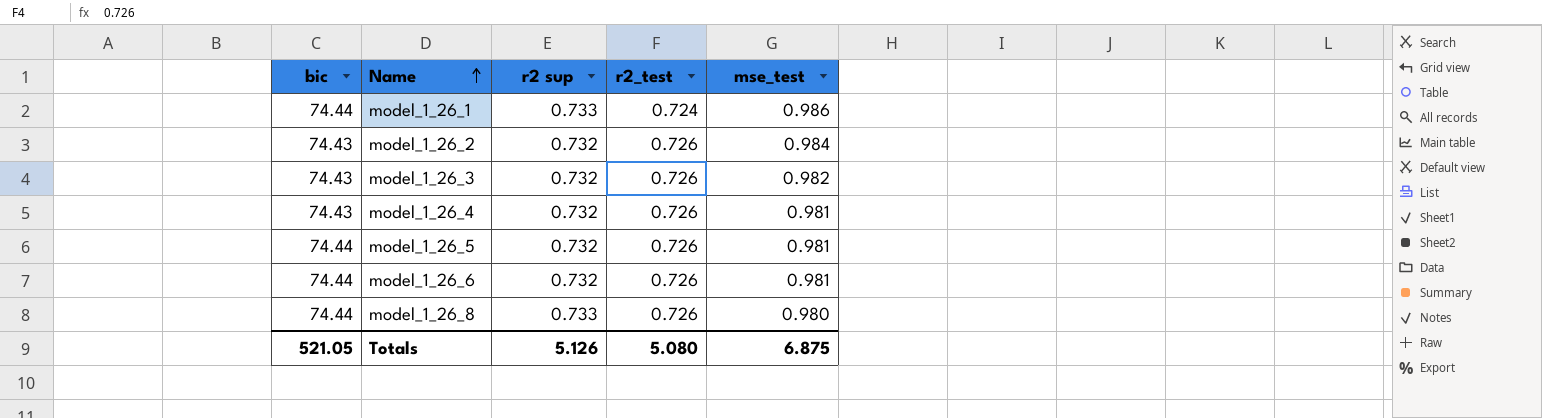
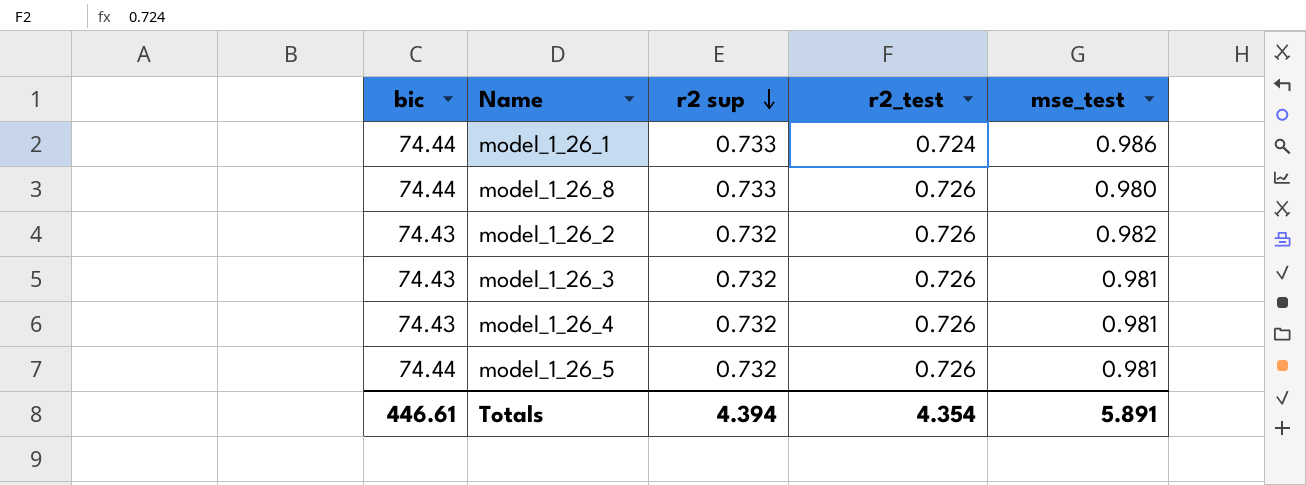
row order: Name ascending -> r2 sup descending
row model_1_26_6: 74.44 | 0.732 | 0.726 | 0.981 -> none
model_1_26_2 | mse_test: 0.984 -> 0.982
model_1_26_3 | mse_test: 0.982 -> 0.981
Totals | bic: 521.05 -> 446.61
Totals | r2 sup: 5.126 -> 4.394
Totals | r2_test: 5.080 -> 4.354
Totals | mse_test: 6.875 -> 5.891

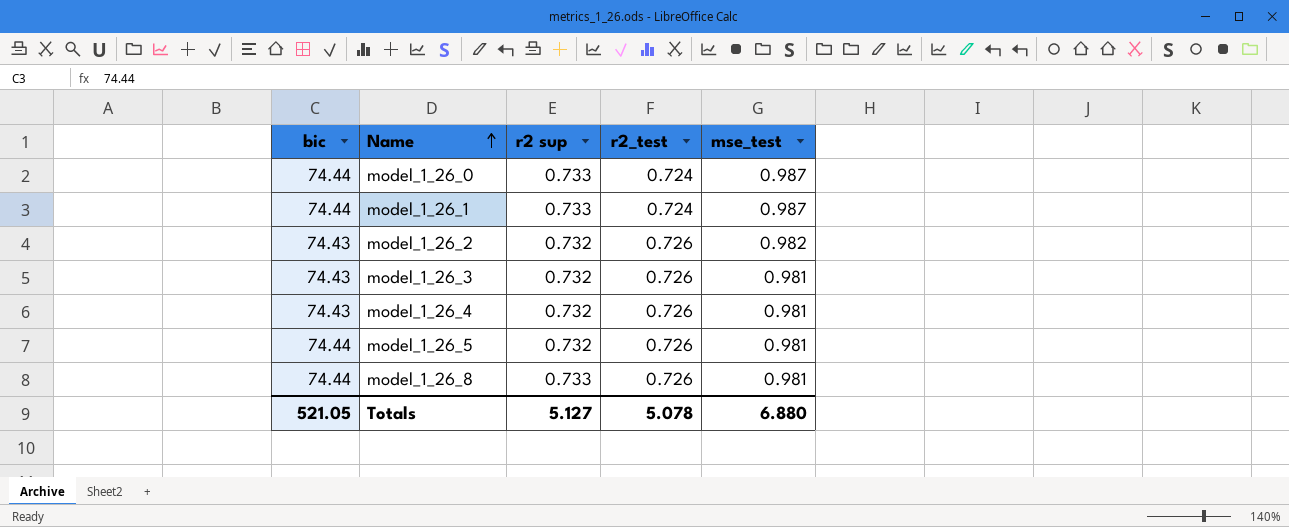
row order: r2 sup descending -> Name ascending
row model_1_26_0: none -> 74.44 | 0.733 | 0.724 | 0.987
model_1_26_1 | mse_test: 0.986 -> 0.987
model_1_26_8 | mse_test: 0.980 -> 0.981
Totals | bic: 446.61 -> 521.05
Totals | r2 sup: 4.394 -> 5.127
Totals | r2_test: 4.354 -> 5.078
Totals | mse_test: 5.891 -> 6.880

